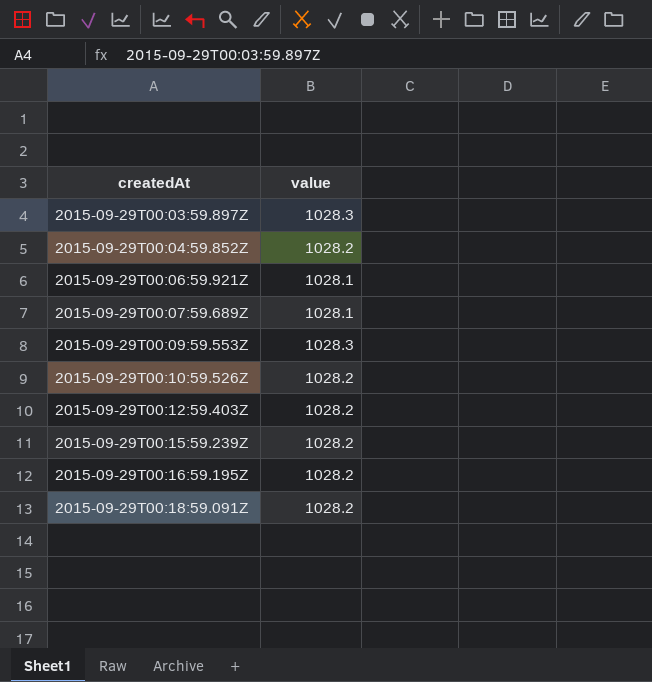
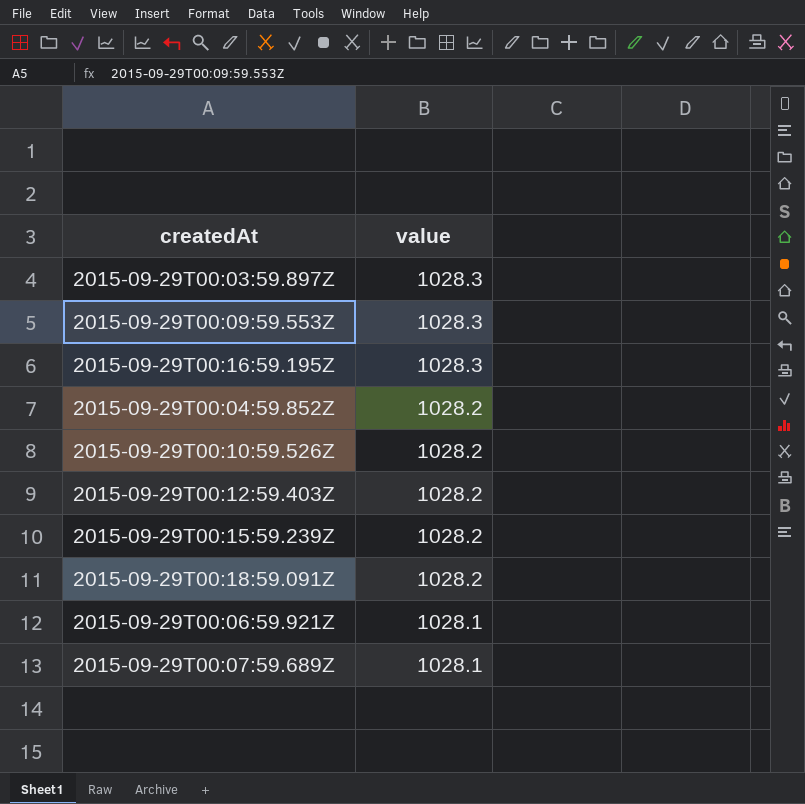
row order: createdAt ascending -> value descending
2015-09-29T00:16:59.195Z | value: 1028.2 -> 1028.3

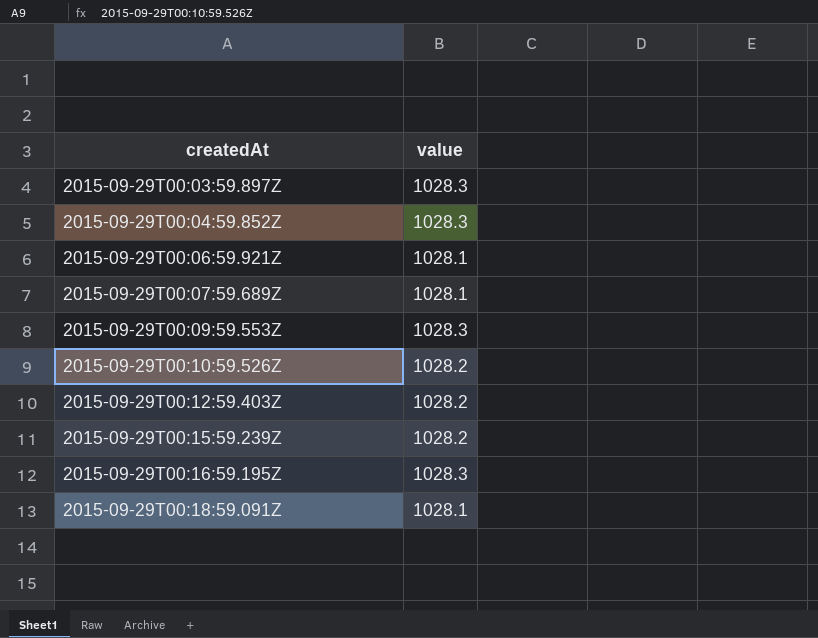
row order: value descending -> createdAt ascending
2015-09-29T00:04:59.852Z | value: 1028.2 -> 1028.3
2015-09-29T00:18:59.091Z | value: 1028.2 -> 1028.1

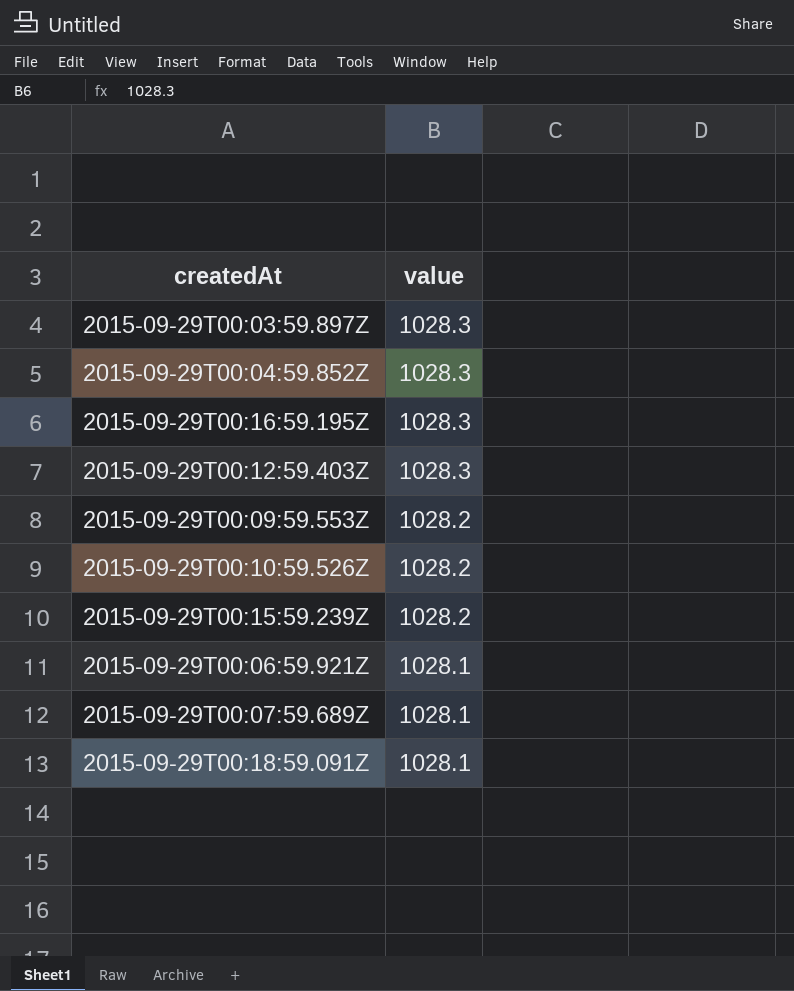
row order: createdAt ascending -> value descending
2015-09-29T00:12:59.403Z | value: 1028.2 -> 1028.3
2015-09-29T00:09:59.553Z | value: 1028.3 -> 1028.2

